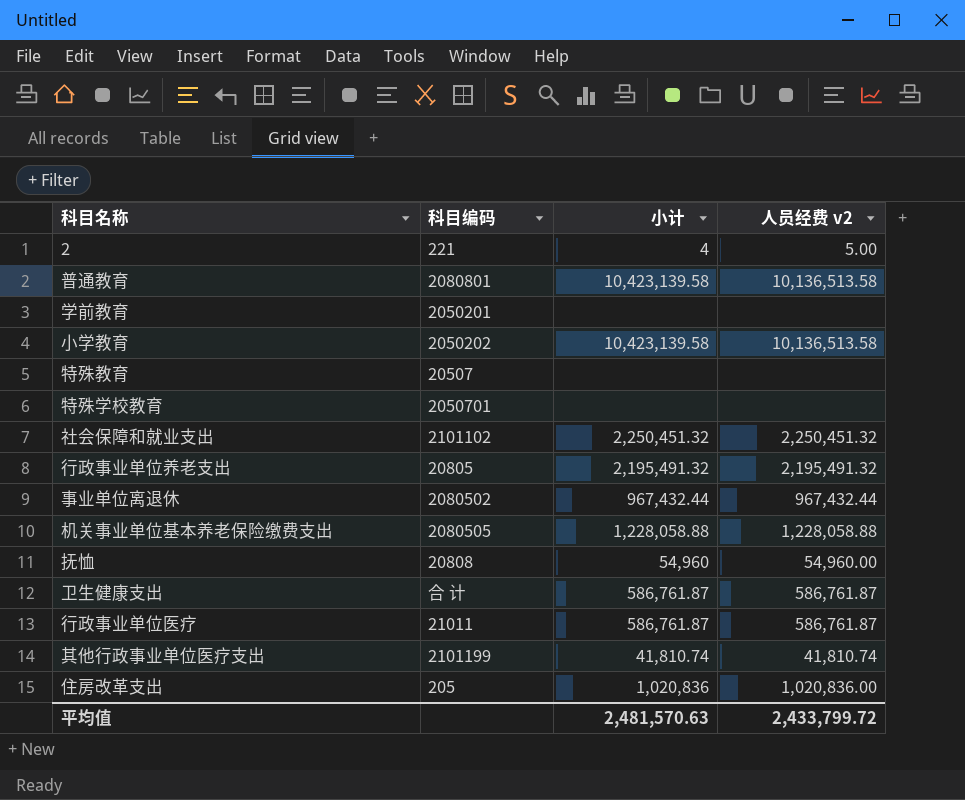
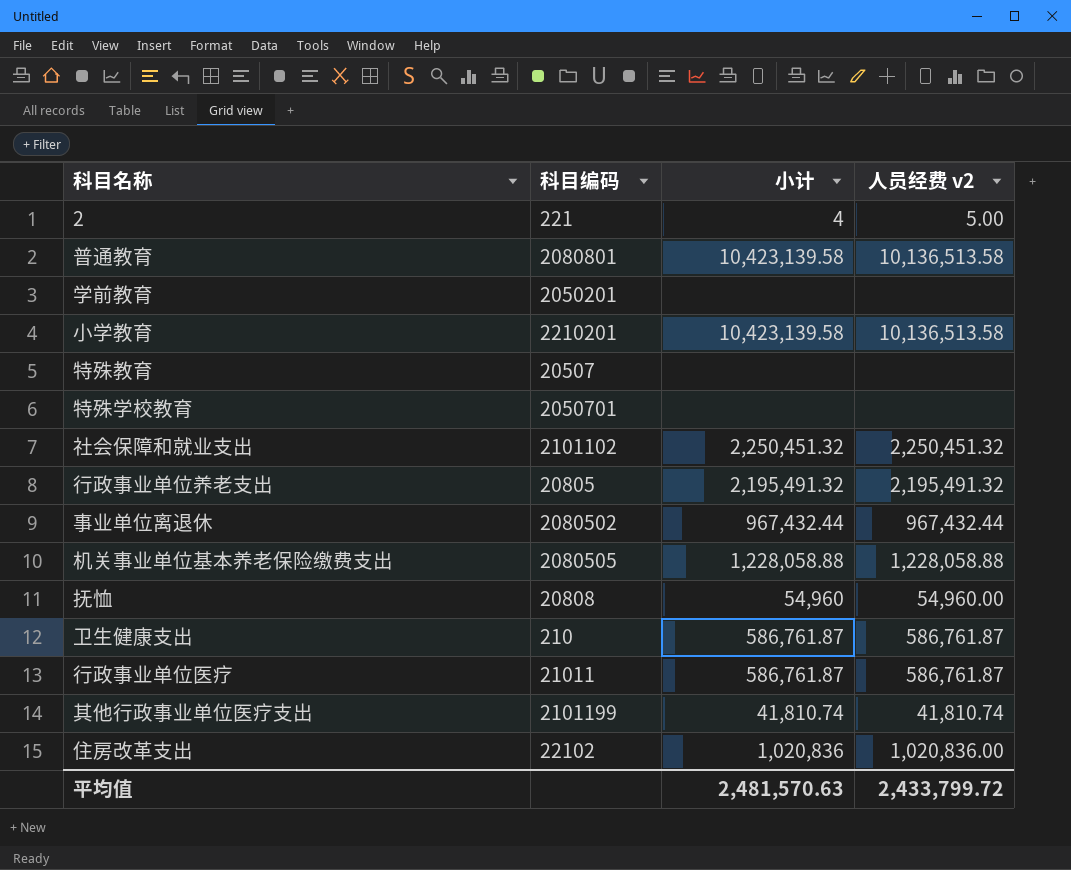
小学教育 | 科目编码: 2050202 -> 2210201
卫生健康支出 | 科目编码: 合 计 -> 210
住房改革支出 | 科目编码: 205 -> 22102

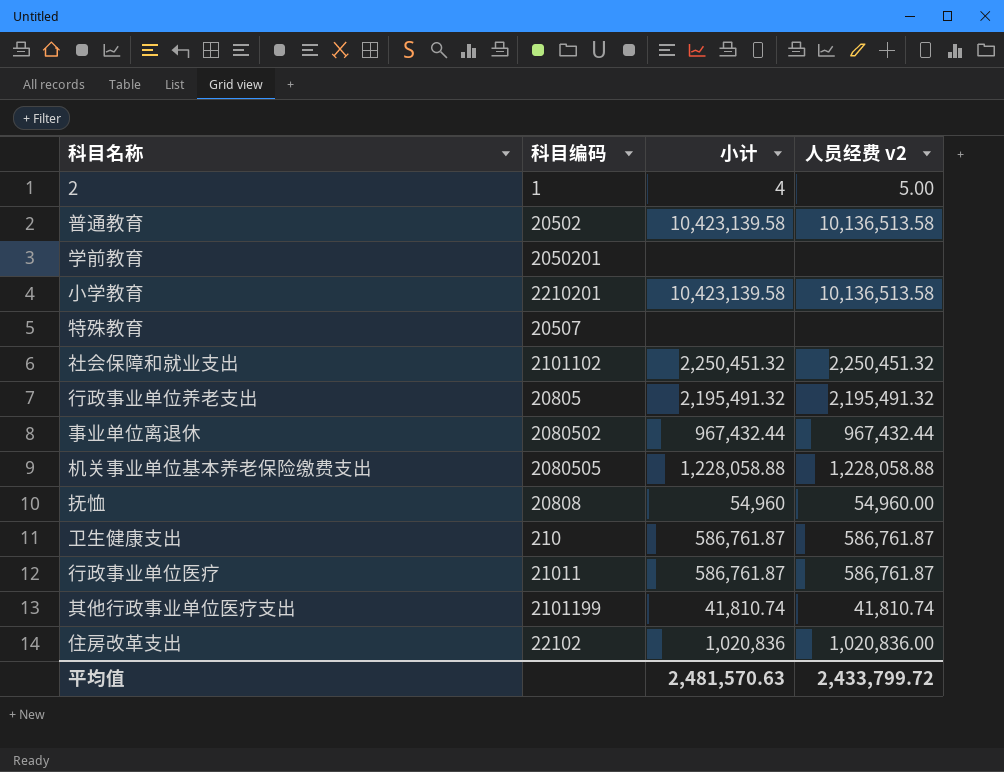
row 特殊学校教育: 2050701 | none | none -> none
2 | 科目编码: 221 -> 1
普通教育 | 科目编码: 2080801 -> 20502

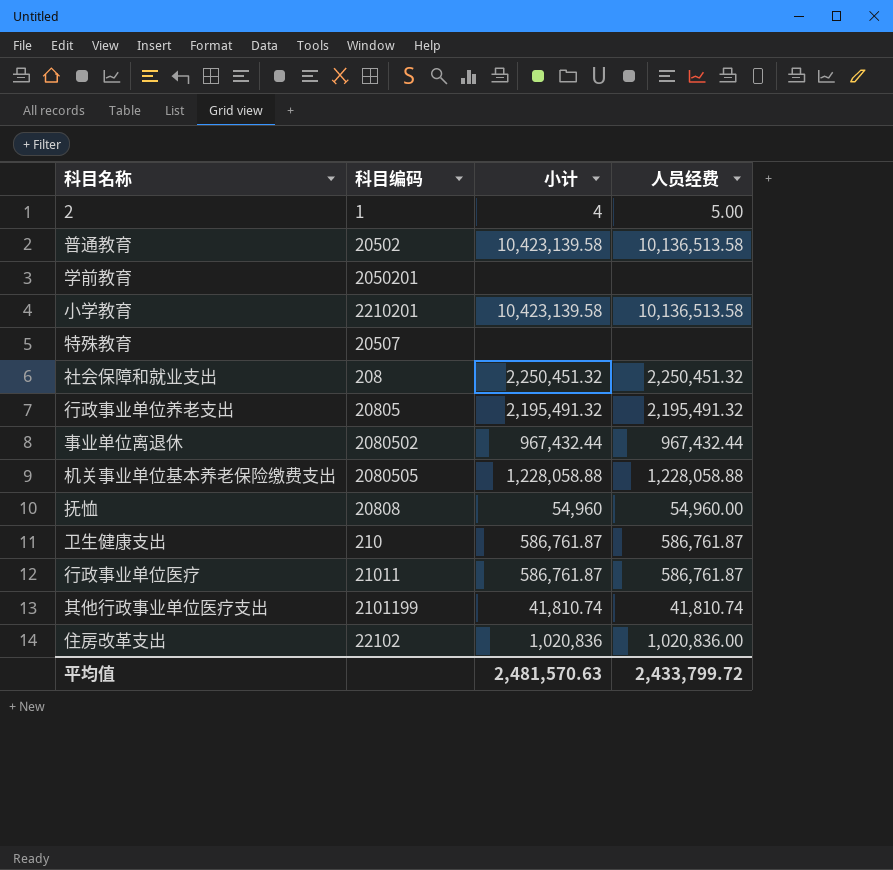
column name: 人员经费 v2 -> 人员经费
社会保障和就业支出 | 科目编码: 2101102 -> 208

